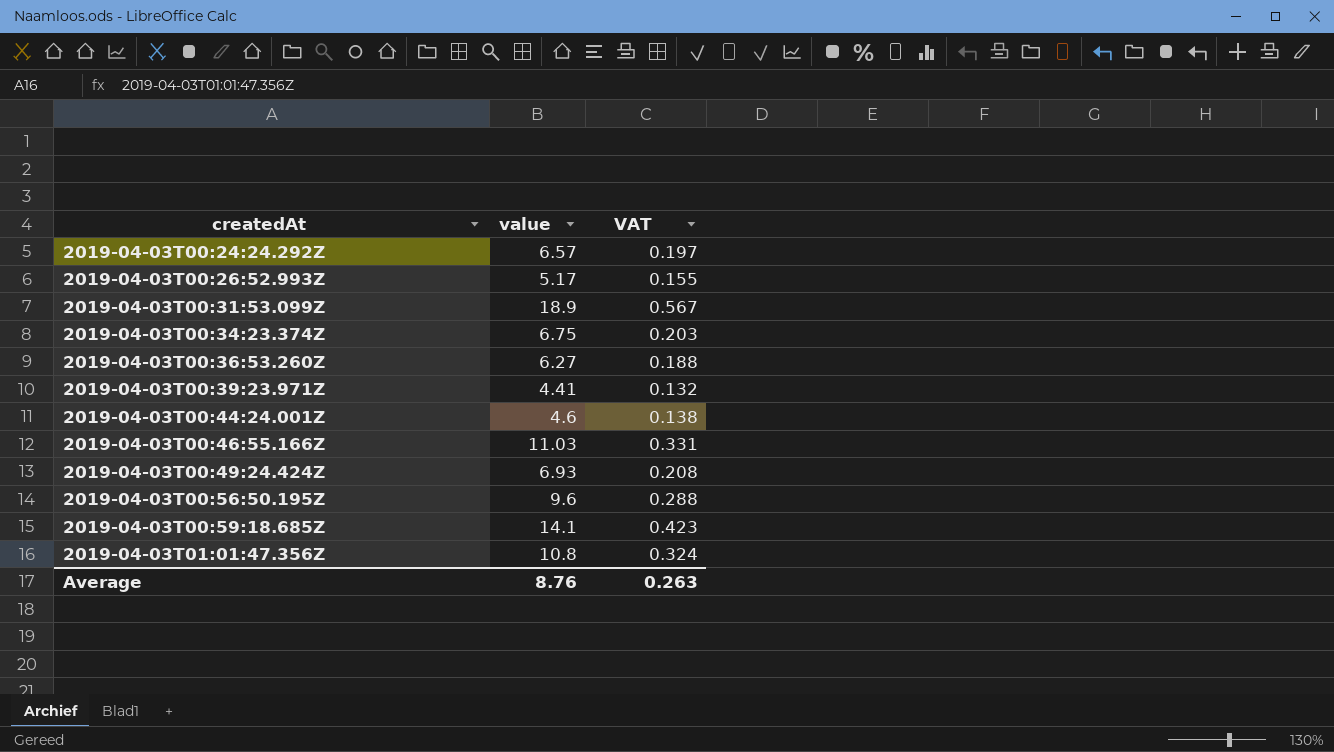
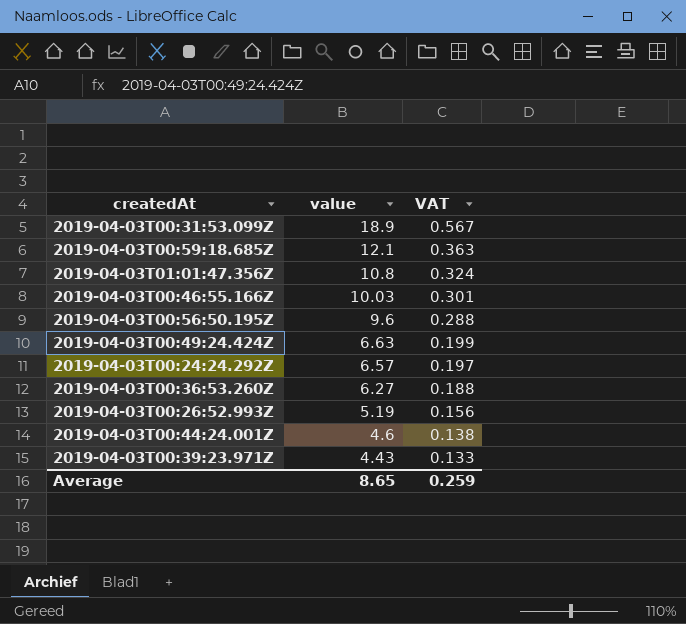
row order: createdAt ascending -> value descending
row 2019-04-03T00:34:23.374Z: 6.75 | 0.203 -> none
2019-04-03T00:59:18.685Z | value: 14.1 -> 12.1
2019-04-03T00:59:18.685Z | VAT: 0.423 -> 0.363
2019-04-03T00:46:55.166Z | value: 11.03 -> 10.03
2019-04-03T00:46:55.166Z | VAT: 0.331 -> 0.301
2019-04-03T00:49:24.424Z | value: 6.93 -> 6.63
2019-04-03T00:49:24.424Z | VAT: 0.208 -> 0.199
2019-04-03T00:26:52.993Z | value: 5.17 -> 5.19
2019-04-03T00:26:52.993Z | VAT: 0.155 -> 0.156
2019-04-03T00:39:23.971Z | value: 4.41 -> 4.43
2019-04-03T00:39:23.971Z | VAT: 0.132 -> 0.133
Average | value: 8.76 -> 8.65
Average | VAT: 0.263 -> 0.259

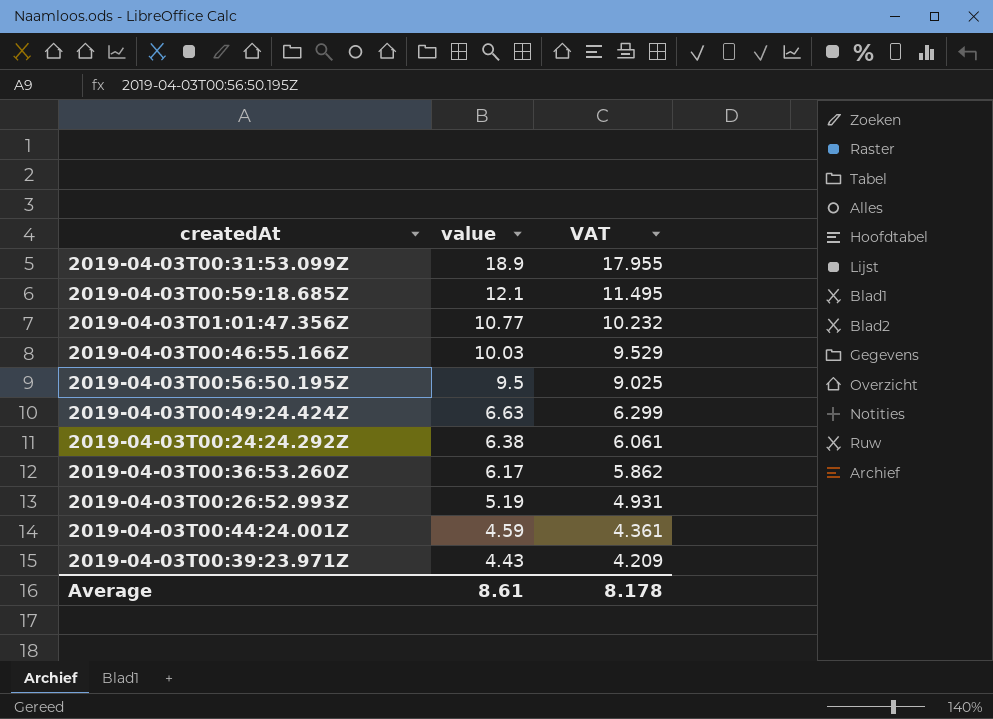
column VAT | formula: [value] * 0.03 -> [value] * 0.95
2019-04-03T01:01:47.356Z | value: 10.8 -> 10.77
2019-04-03T00:56:50.195Z | value: 9.6 -> 9.5
2019-04-03T00:24:24.292Z | value: 6.57 -> 6.38
2019-04-03T00:36:53.260Z | value: 6.27 -> 6.17
2019-04-03T00:44:24.001Z | value: 4.6 -> 4.59
Average | value: 8.65 -> 8.61
Average | VAT: 0.259 -> 8.178

